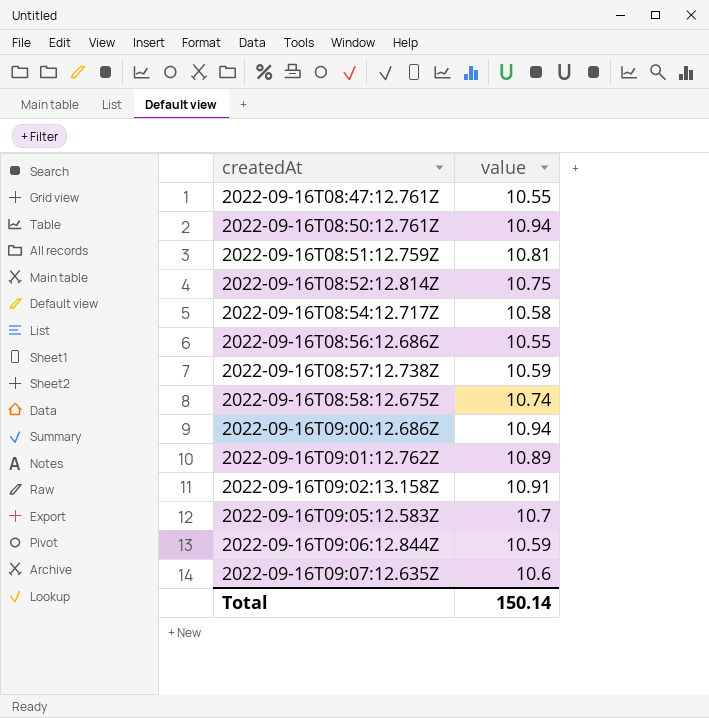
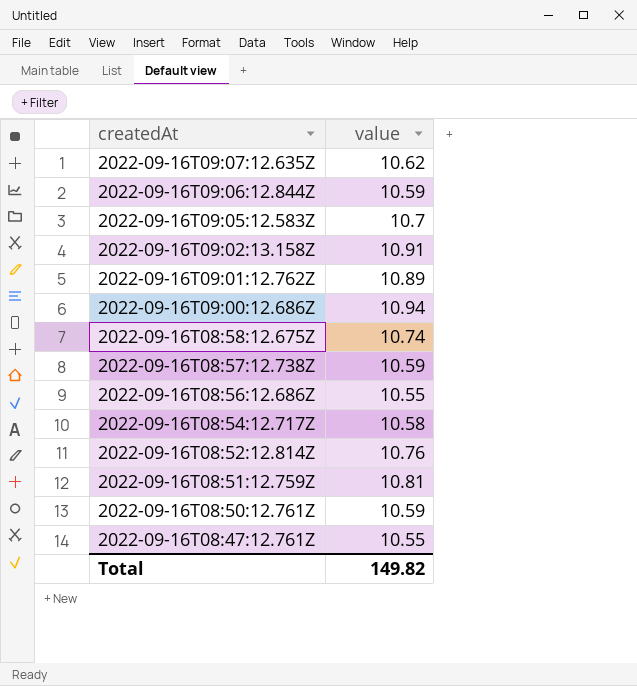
row order: createdAt ascending -> createdAt descending
2022-09-16T09:07:12.635Z | value: 10.6 -> 10.62
2022-09-16T08:52:12.814Z | value: 10.75 -> 10.76
2022-09-16T08:50:12.761Z | value: 10.94 -> 10.59
Total | value: 150.14 -> 149.82

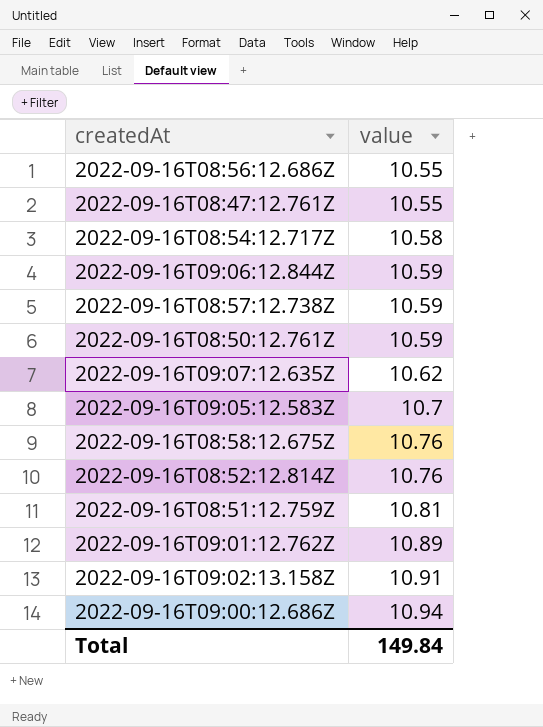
row order: createdAt descending -> value ascending
2022-09-16T08:58:12.675Z | value: 10.74 -> 10.76
Total | value: 149.82 -> 149.84

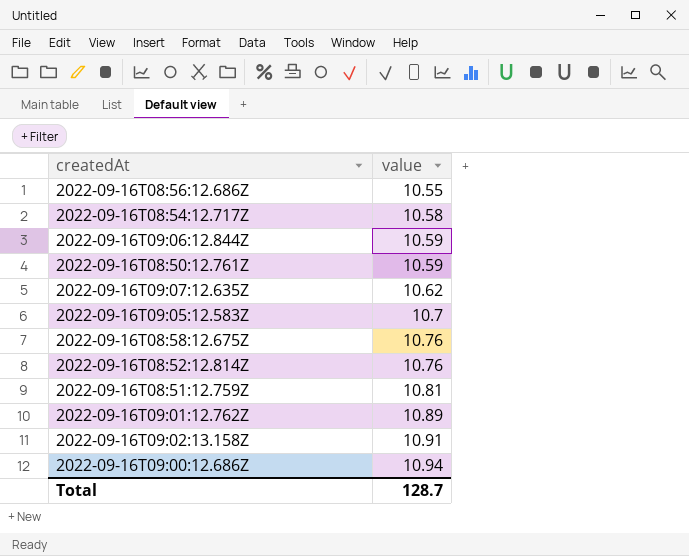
row 2022-09-16T08:47:12.761Z: 10.55 -> none
row 2022-09-16T08:57:12.738Z: 10.59 -> none
Total | value: 149.84 -> 128.7

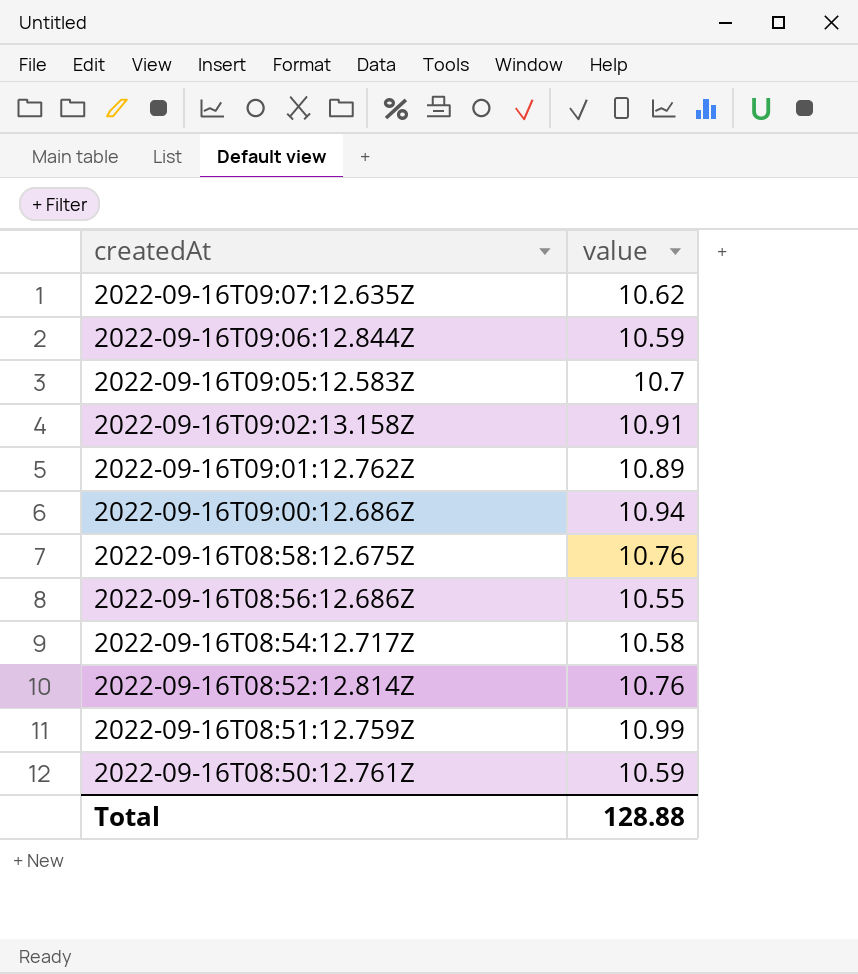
row order: value ascending -> createdAt descending
2022-09-16T08:51:12.759Z | value: 10.81 -> 10.99
Total | value: 128.7 -> 128.88

